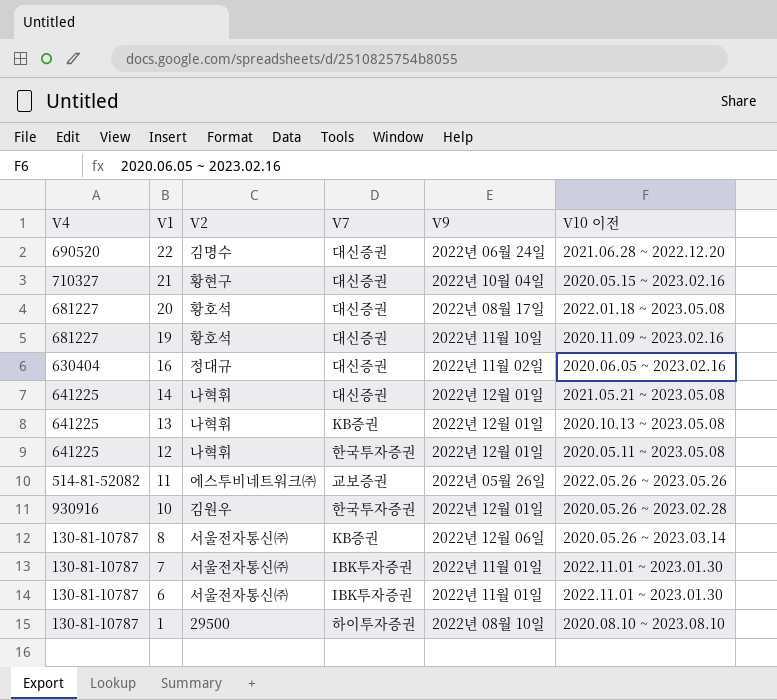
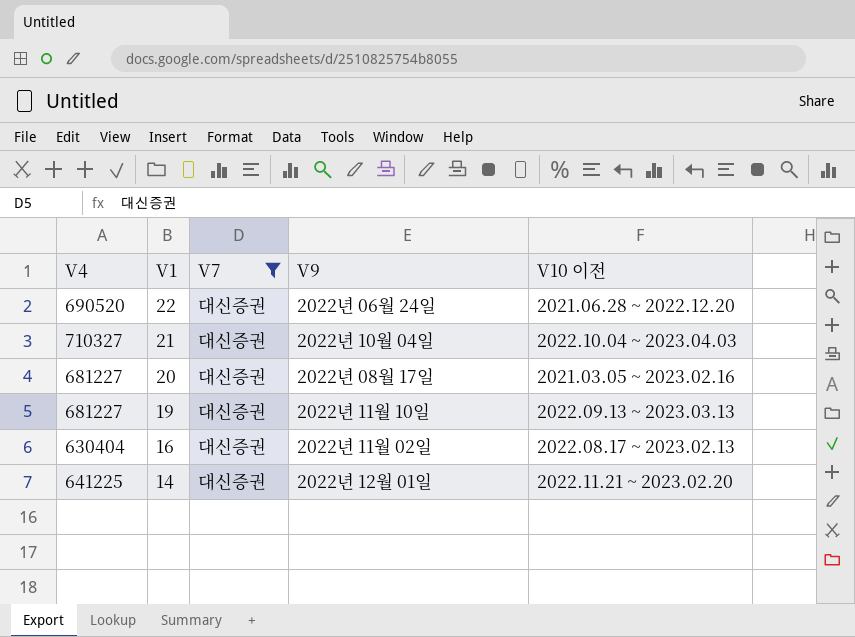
filter: none -> V7 = 대신증권
column V2 | position: 3 -> none
21 | V10 이전: 2020.05.15 ~ 2023.02.16 -> 2022.10.04 ~ 2023.04.03
20 | V10 이전: 2022.01.18 ~ 2023.05.08 -> 2021.03.05 ~ 2023.02.16
19 | V10 이전: 2020.11.09 ~ 2023.02.16 -> 2022.09.13 ~ 2023.03.13
16 | V10 이전: 2020.06.05 ~ 2023.02.16 -> 2022.08.17 ~ 2023.02.13
14 | V10 이전: 2021.05.21 ~ 2023.05.08 -> 2022.11.21 ~ 2023.02.20

